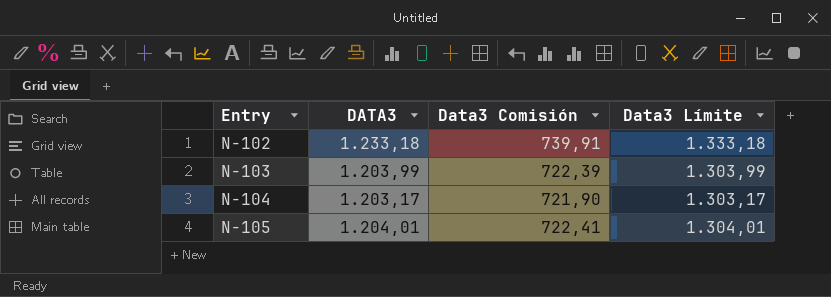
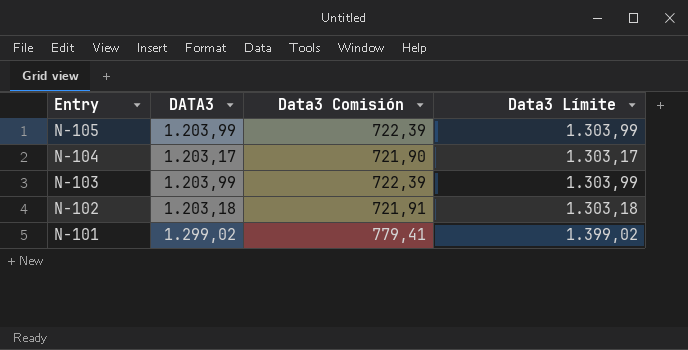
row order: Entry ascending -> Entry descending
N-105 | DATA3: 1.204,01 -> 1.203,99
N-105 | Data3 Comisión: 722,41 -> 722,39
N-105 | Data3 Límite: 1.304,01 -> 1.303,99
N-102 | DATA3: 1.233,18 -> 1.203,18
N-102 | Data3 Comisión: 739,91 -> 721,91
N-102 | Data3 Límite: 1.333,18 -> 1.303,18
row N-101: none -> 1.299,02 | 779,41 | 1.399,02

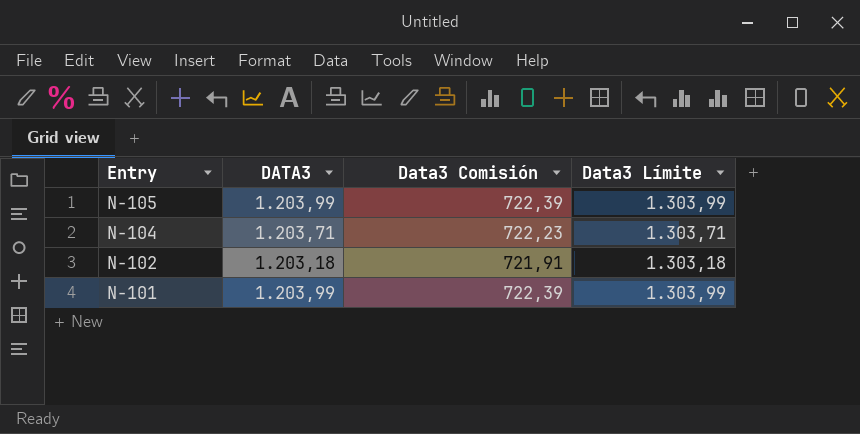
row N-103: 1.203,99 | 722,39 | 1.303,99 -> none
N-104 | DATA3: 1.203,17 -> 1.203,71
N-104 | Data3 Comisión: 721,90 -> 722,23
N-104 | Data3 Límite: 1.303,17 -> 1.303,71
N-101 | DATA3: 1.299,02 -> 1.203,99
N-101 | Data3 Comisión: 779,41 -> 722,39
N-101 | Data3 Límite: 1.399,02 -> 1.303,99

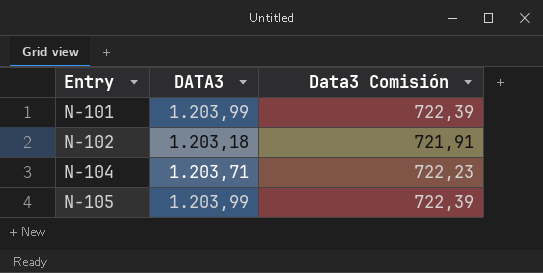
row order: Entry descending -> Entry ascending
column Data3 Límite | formula: [DATA3] + 100 -> none

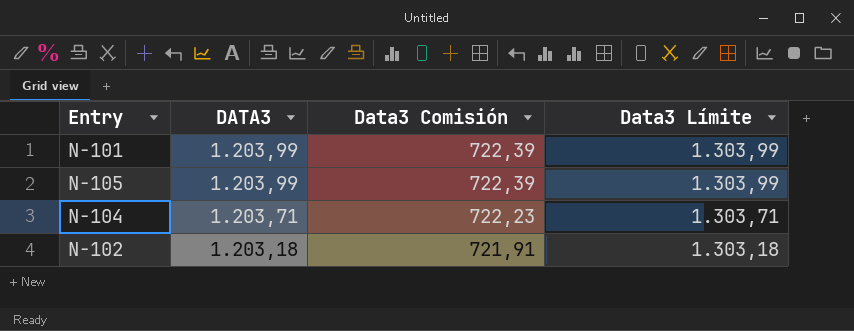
row order: Entry ascending -> DATA3 descending
column Data3 Límite | formula: none -> [DATA3] + 100

